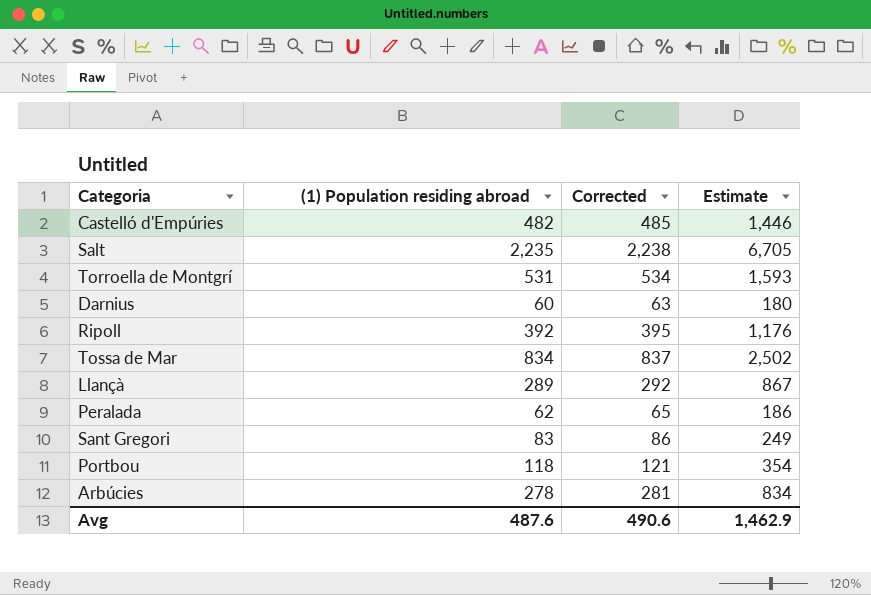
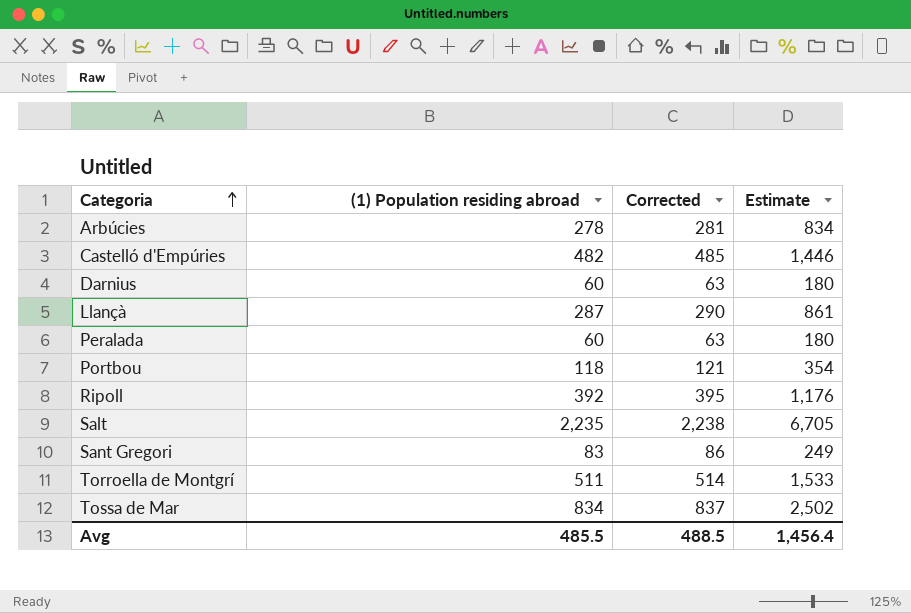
row order: none -> Categoria ascending
Llançà | (1) Population residing abroad: 289 -> 287
Llançà | Corrected: 292 -> 290
Llançà | Estimate: 867 -> 861
Peralada | (1) Population residing abroad: 62 -> 60
Peralada | Corrected: 65 -> 63
Peralada | Estimate: 186 -> 180
Torroella de Montgrí | (1) Population residing abroad: 531 -> 511
Torroella de Montgrí | Corrected: 534 -> 514
Torroella de Montgrí | Estimate: 1,593 -> 1,533
Avg | (1) Population residing abroad: 487.6 -> 485.5
Avg | Corrected: 490.6 -> 488.5
Avg | Estimate: 1,462.9 -> 1,456.4

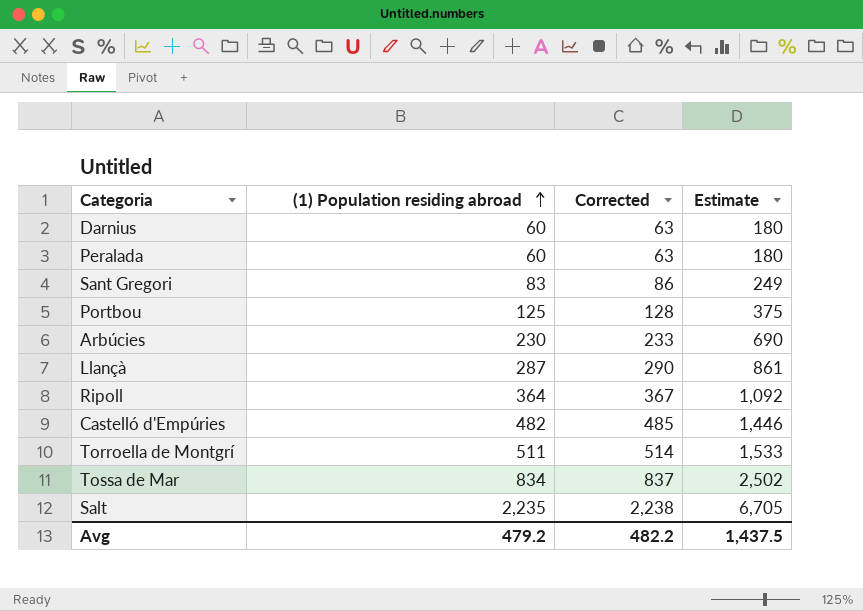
row order: Categoria ascending -> (1) Population residing abroad ascending
Portbou | (1) Population residing abroad: 118 -> 125
Portbou | Corrected: 121 -> 128
Portbou | Estimate: 354 -> 375
Arbúcies | (1) Population residing abroad: 278 -> 230
Arbúcies | Corrected: 281 -> 233
Arbúcies | Estimate: 834 -> 690
Ripoll | (1) Population residing abroad: 392 -> 364
Ripoll | Corrected: 395 -> 367
Ripoll | Estimate: 1,176 -> 1,092
Avg | (1) Population residing abroad: 485.5 -> 479.2
Avg | Corrected: 488.5 -> 482.2
Avg | Estimate: 1,456.4 -> 1,437.5

